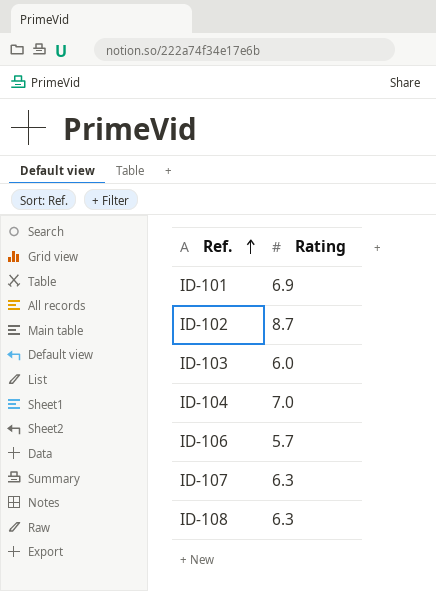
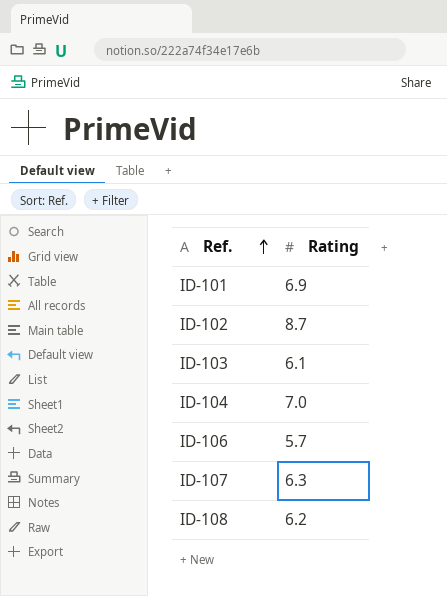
ID-103 | Rating: 6.0 -> 6.1
ID-108 | Rating: 6.3 -> 6.2

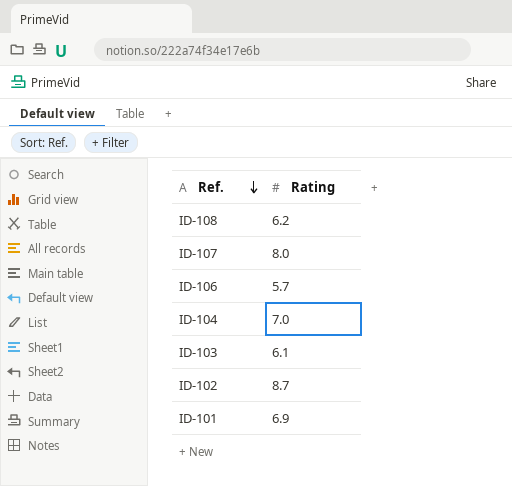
row order: Ref. ascending -> Ref. descending
ID-107 | Rating: 6.3 -> 8.0

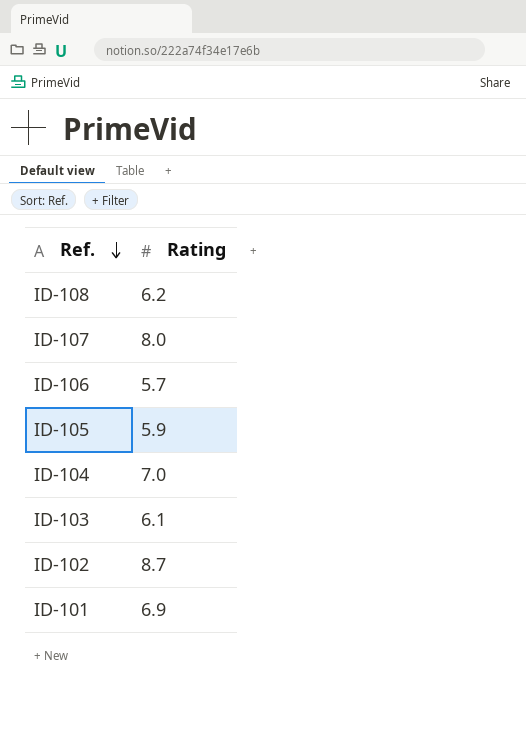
row ID-105: none -> 5.9

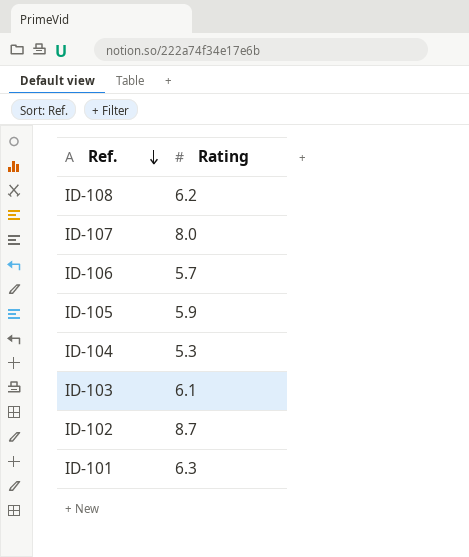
ID-104 | Rating: 7.0 -> 5.3
ID-101 | Rating: 6.9 -> 6.3

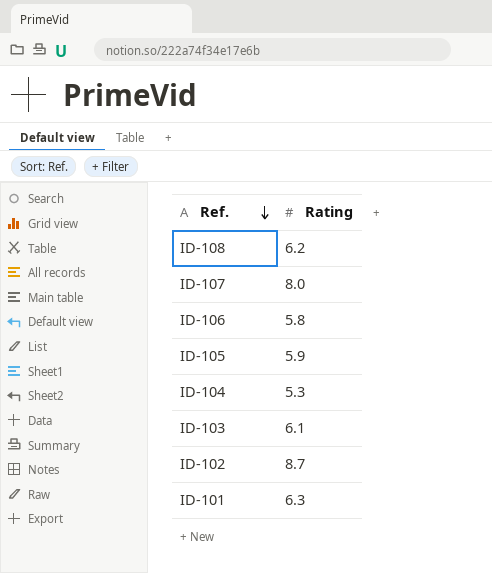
ID-106 | Rating: 5.7 -> 5.8

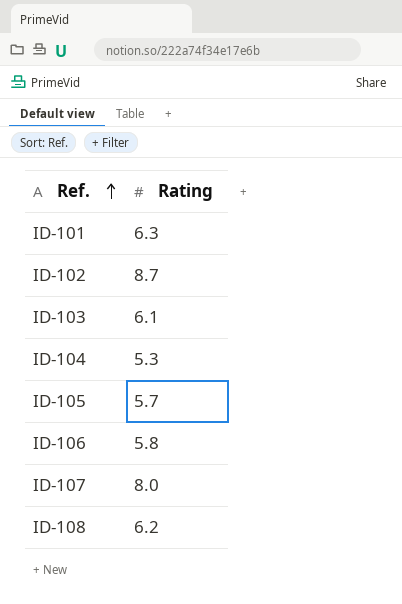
row order: Ref. descending -> Ref. ascending
ID-105 | Rating: 5.9 -> 5.7

